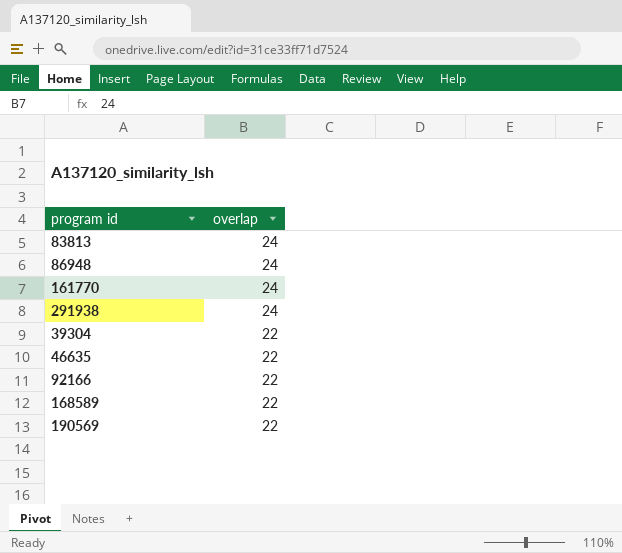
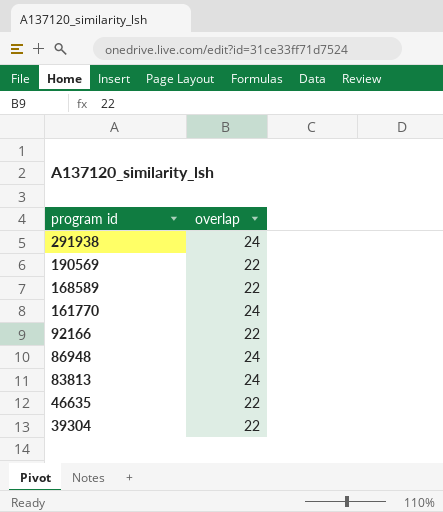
row order: overlap descending -> program id descending

